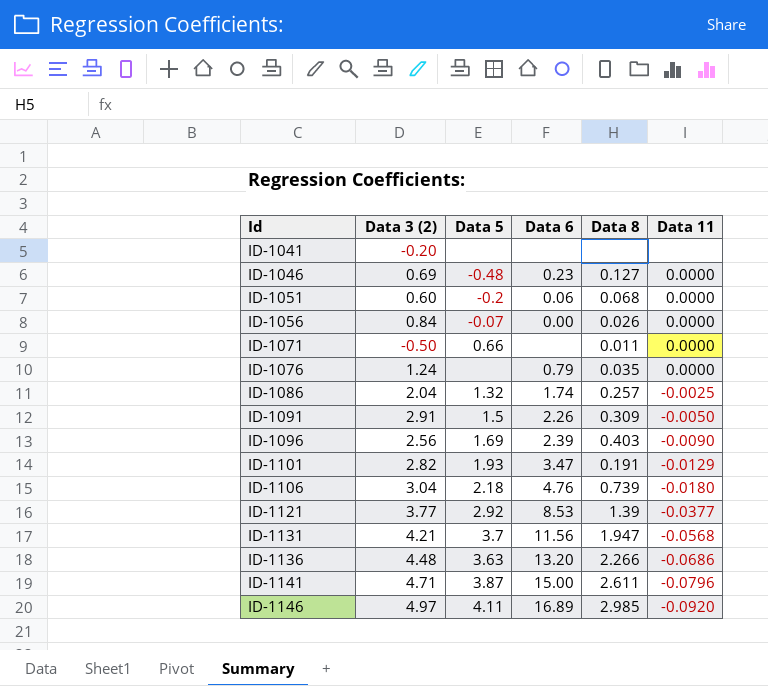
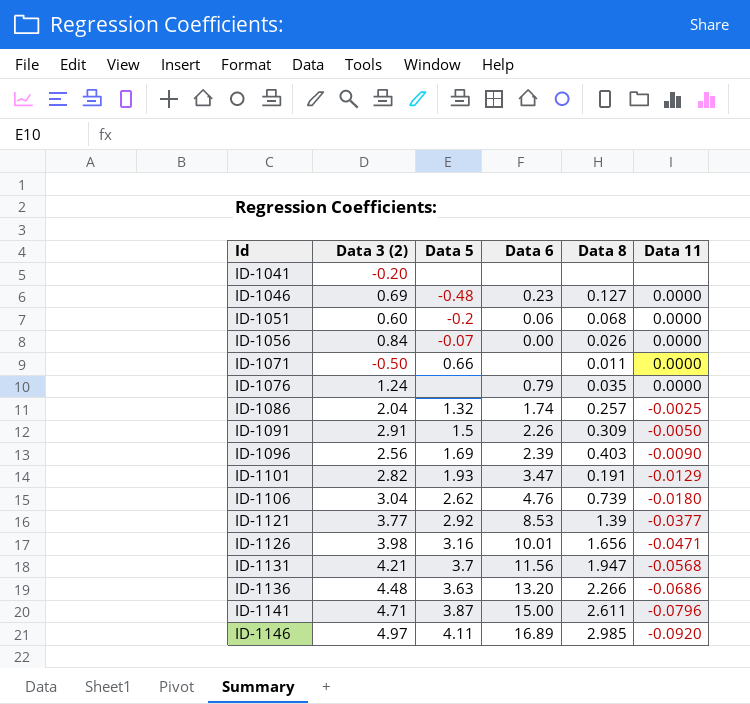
ID-1106 | Data 5: 2.18 -> 2.62
row ID-1126: none -> 3.98 | 3.16 | 10.01 | 1.656 | -0.0471

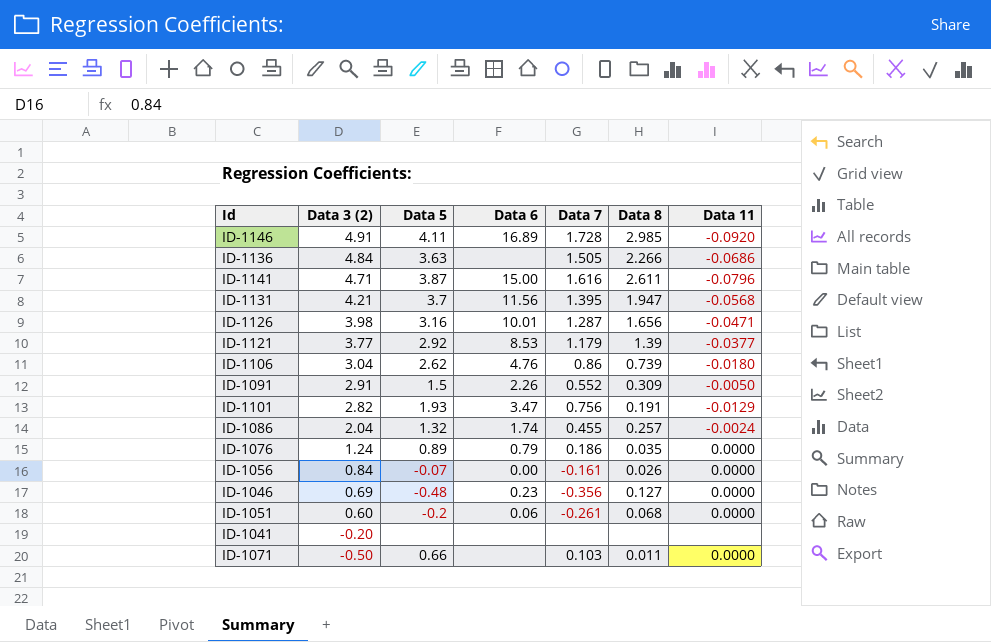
row order: Id ascending -> Data 3 (2) descending
column Data 7 | position: none -> 5
row ID-1096: 2.56 | 1.69 | 2.39 | 0.403 | -0.0090 -> none
ID-1146 | Data 3 (2): 4.97 -> 4.91
ID-1136 | Data 3 (2): 4.48 -> 4.84
ID-1136 | Data 6: 13.20 -> none
ID-1086 | Data 11: -0.0025 -> -0.0024
ID-1076 | Data 5: none -> 0.89

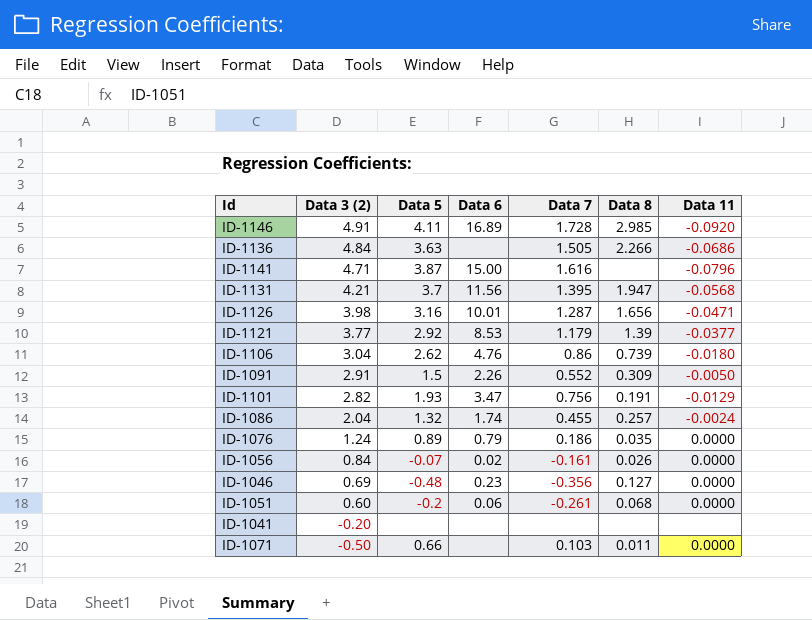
ID-1141 | Data 8: 2.611 -> none
ID-1056 | Data 6: 0.00 -> 0.02

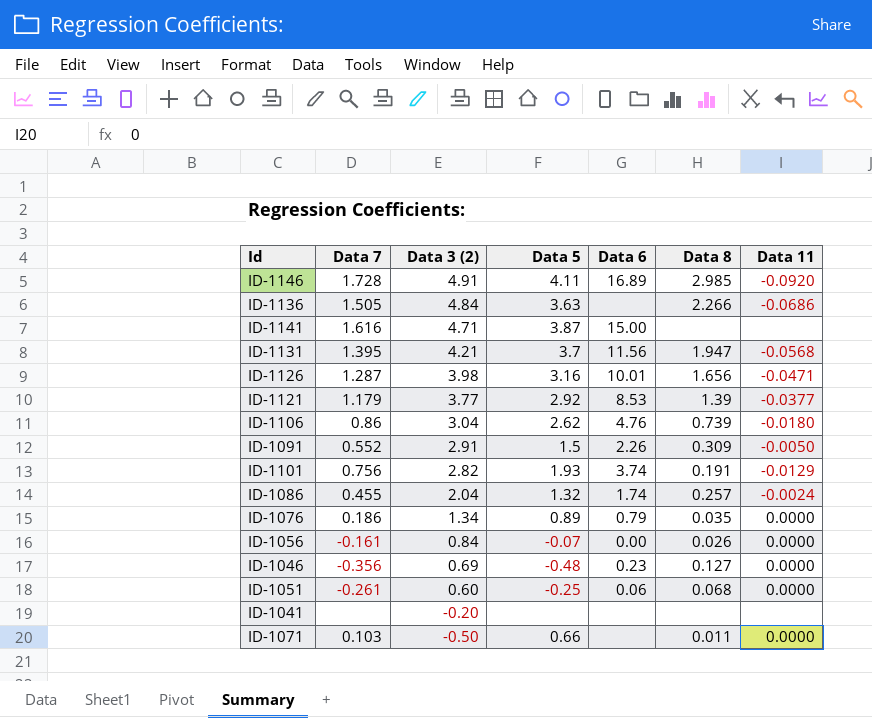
column Data 7 | position: 5 -> 2
ID-1141 | Data 11: -0.0796 -> none
ID-1101 | Data 6: 3.47 -> 3.74
ID-1076 | Data 3 (2): 1.24 -> 1.34
ID-1056 | Data 6: 0.02 -> 0.00
ID-1051 | Data 5: -0.2 -> -0.25

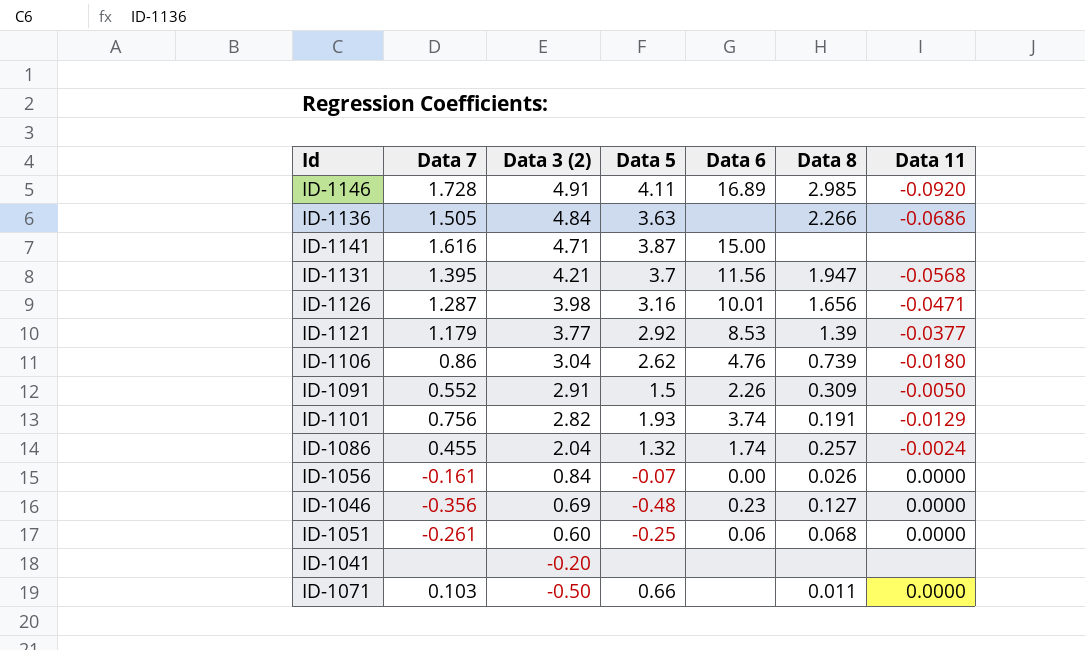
row ID-1076: 0.186 | 1.34 | 0.89 | 0.79 | 0.035 | 0.0000 -> none

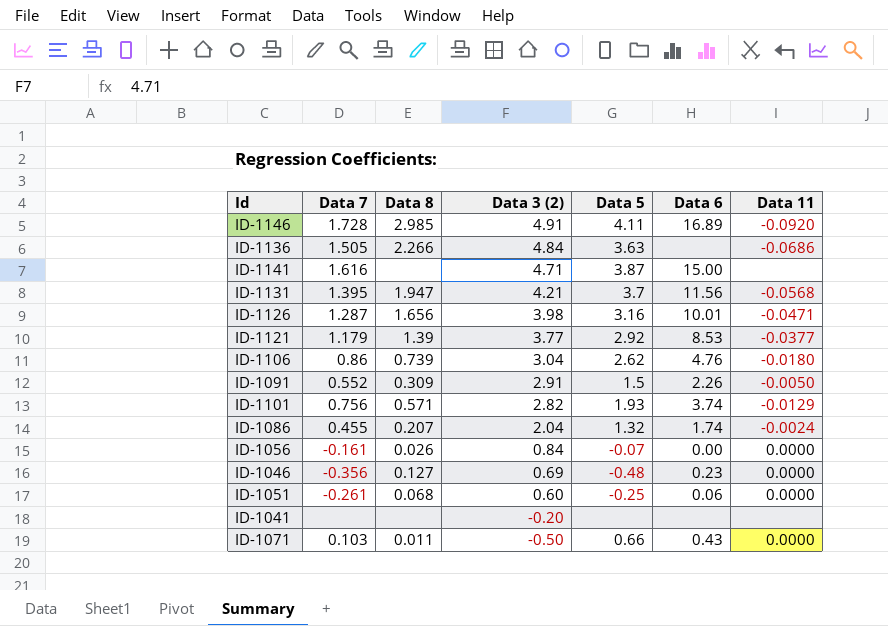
column Data 8 | position: 6 -> 3
ID-1101 | Data 8: 0.191 -> 0.571
ID-1086 | Data 8: 0.257 -> 0.207
ID-1071 | Data 6: none -> 0.43

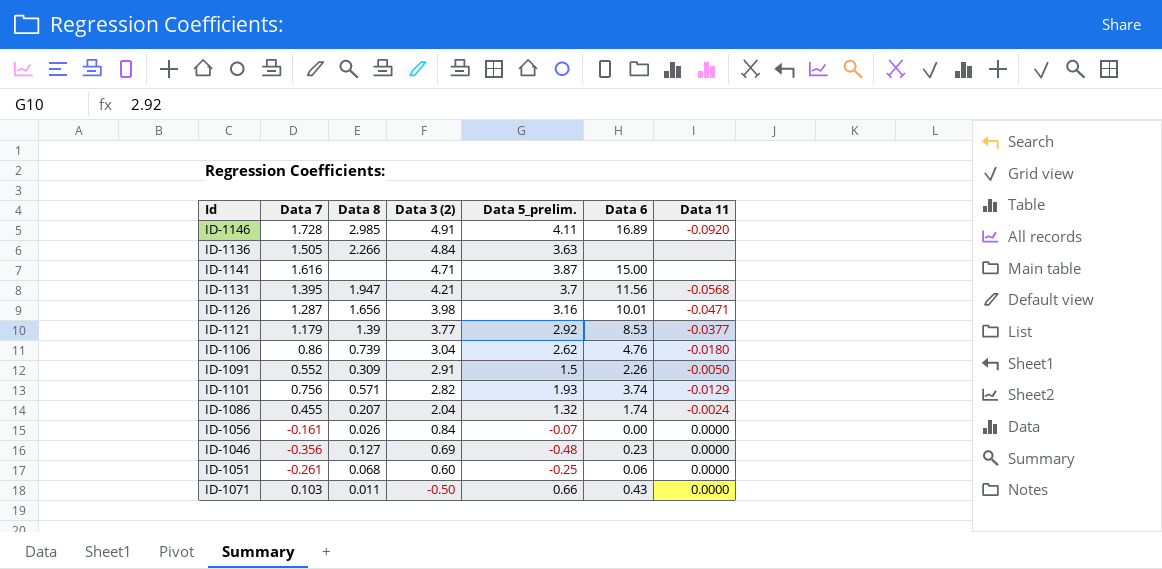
column name: Data 5 -> Data 5_prelim.
row ID-1041: none | none | -0.20 | none | none | none -> none
ID-1136 | Data 11: -0.0686 -> none

